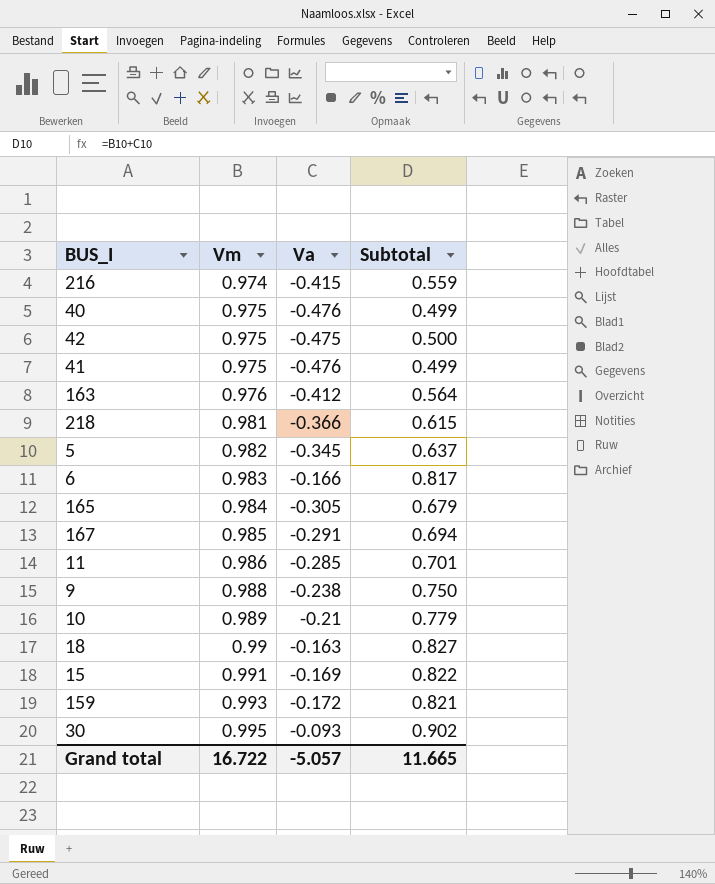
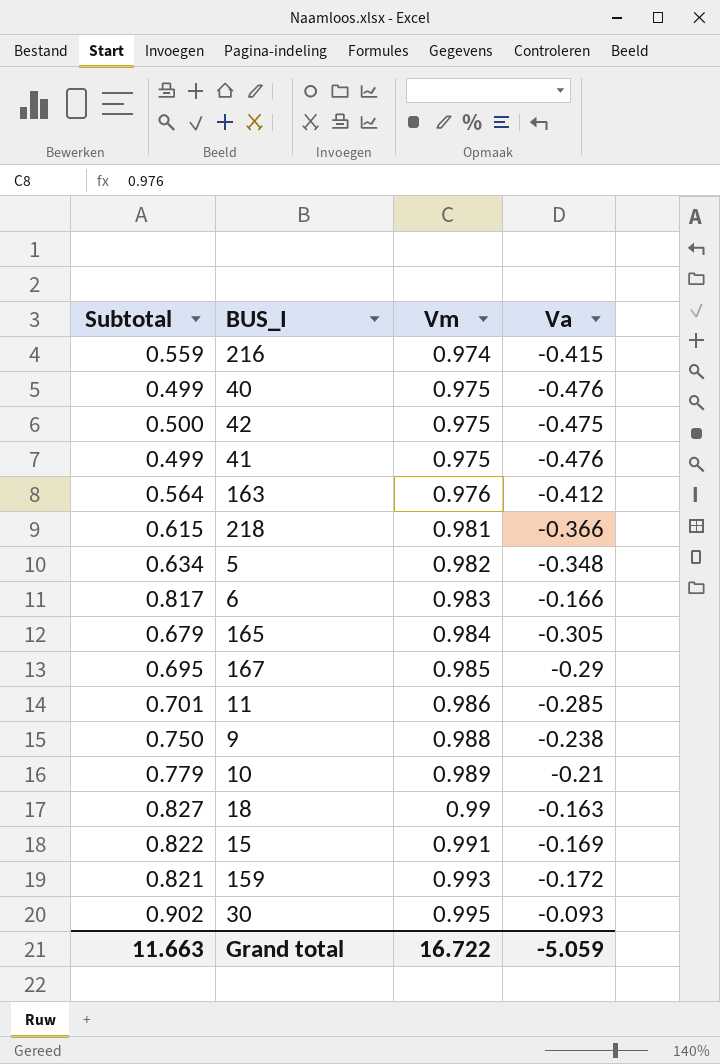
column Subtotal | position: 4 -> 1
5 | Subtotal: 0.637 -> 0.634
5 | Va: -0.345 -> -0.348
167 | Subtotal: 0.694 -> 0.695
167 | Va: -0.291 -> -0.29
Grand total | Subtotal: 11.665 -> 11.663
Grand total | Va: -5.057 -> -5.059

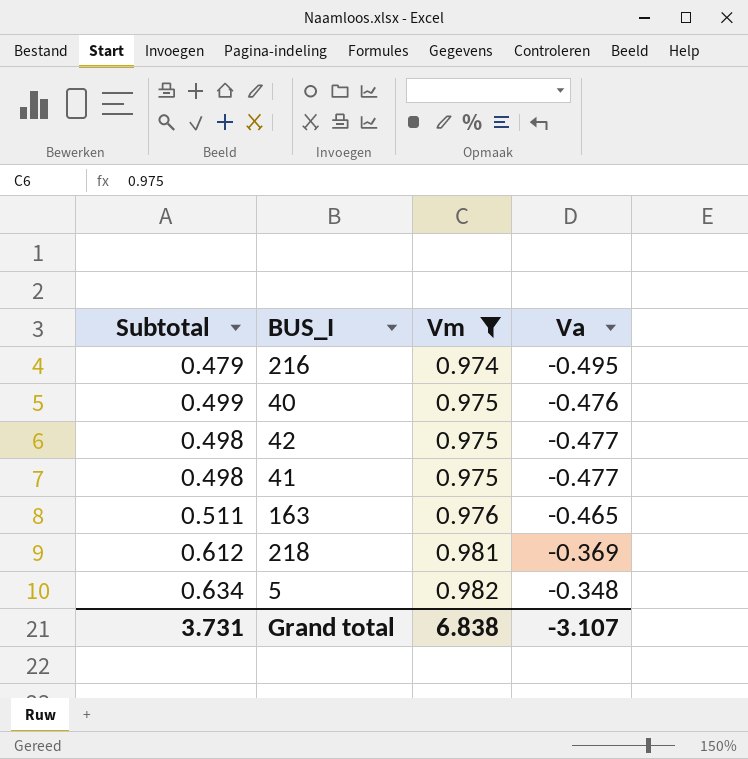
filter: none -> Vm <= 0.982
216 | Subtotal: 0.559 -> 0.479
216 | Va: -0.415 -> -0.495
42 | Subtotal: 0.500 -> 0.498
42 | Va: -0.475 -> -0.477
41 | Subtotal: 0.499 -> 0.498
41 | Va: -0.476 -> -0.477
163 | Subtotal: 0.564 -> 0.511
163 | Va: -0.412 -> -0.465
218 | Subtotal: 0.615 -> 0.612
218 | Va: -0.366 -> -0.369
Grand total | Subtotal: 11.663 -> 3.731
Grand total | Vm: 16.722 -> 6.838
Grand total | Va: -5.059 -> -3.107

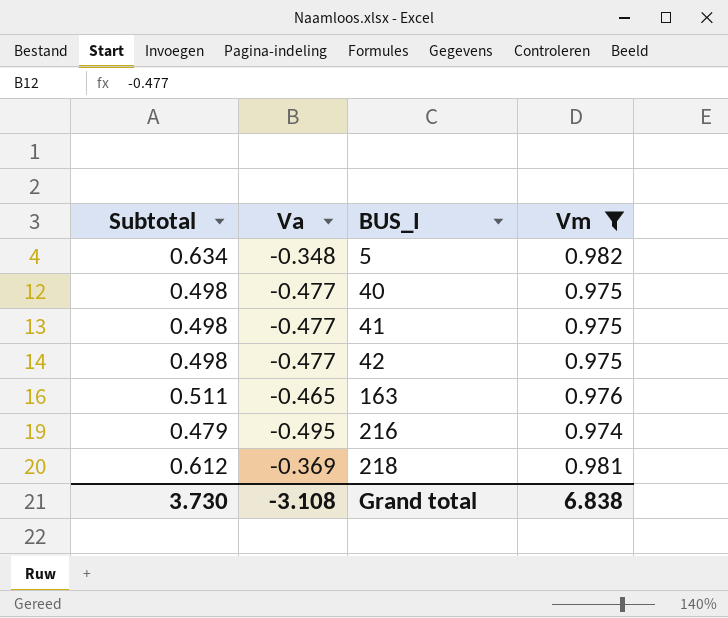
row order: Vm ascending -> BUS_I ascending
column Va | position: 4 -> 2
40 | Subtotal: 0.499 -> 0.498
40 | Va: -0.476 -> -0.477
Grand total | Subtotal: 3.731 -> 3.730
Grand total | Va: -3.107 -> -3.108

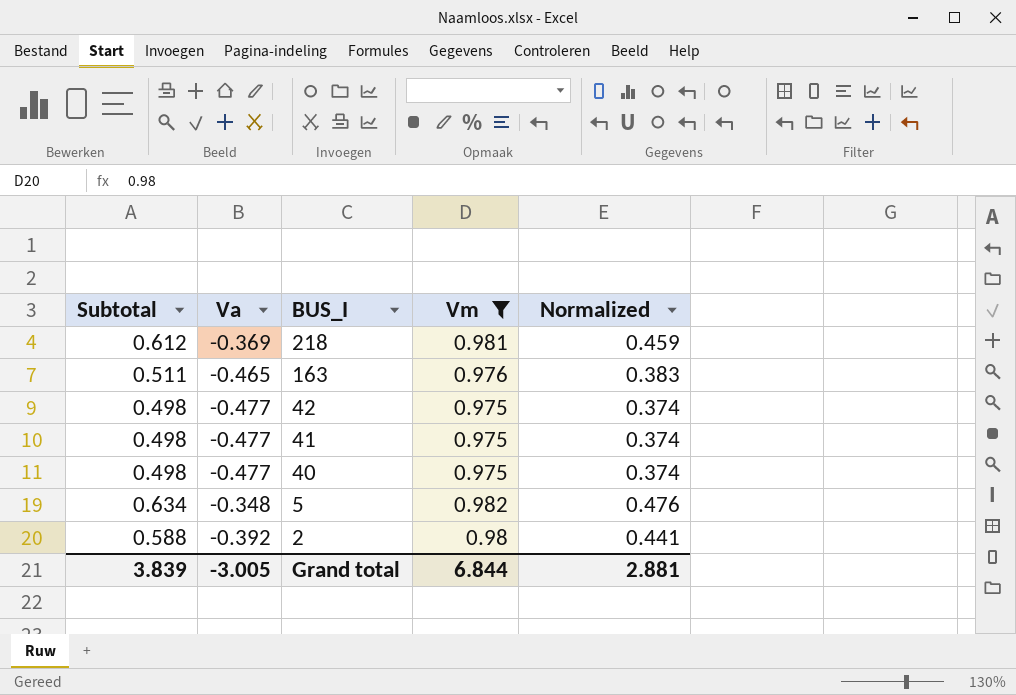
row order: BUS_I ascending -> BUS_I descending
column Normalized | formula: none -> [Subtotal] * 0.75
row 216: 0.479 | -0.495 | 0.974 -> none
row 2: none -> 0.588 | -0.392 | 0.98 | 0.441
Grand total | Subtotal: 3.730 -> 3.839
Grand total | Va: -3.108 -> -3.005
Grand total | Vm: 6.838 -> 6.844

